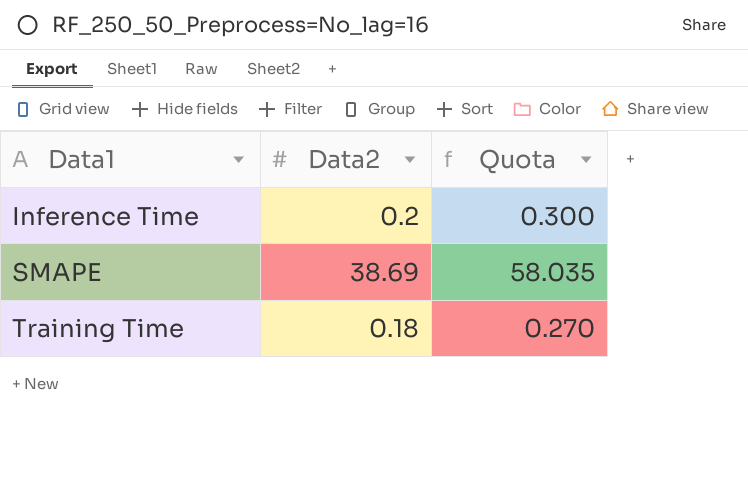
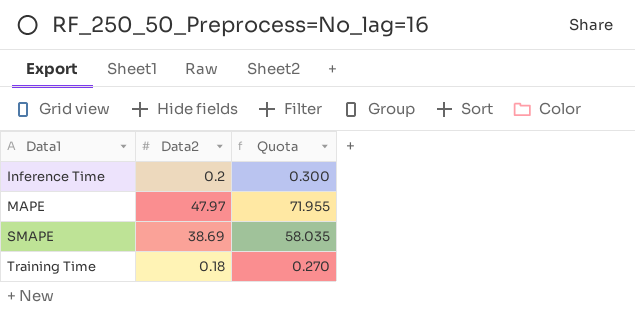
row MAPE: none -> 47.97 | 71.955

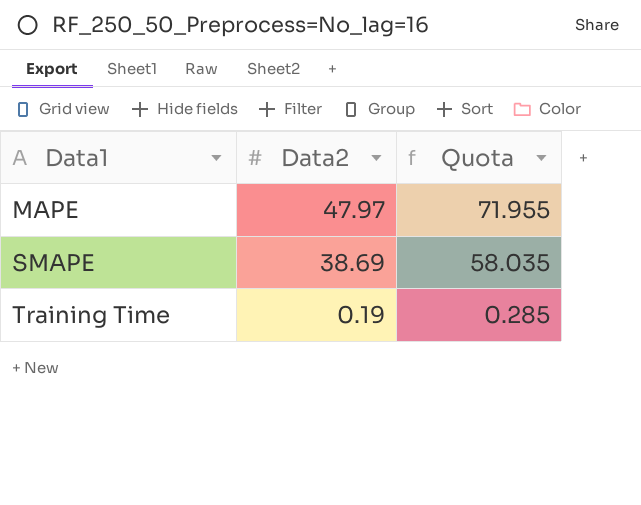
row Inference Time: 0.2 | 0.300 -> none
Training Time | Data2: 0.18 -> 0.19
Training Time | Quota: 0.270 -> 0.285

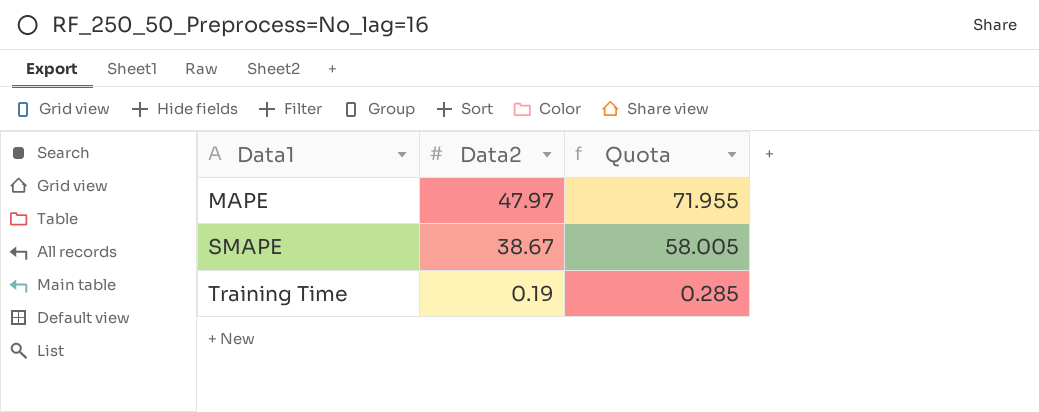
SMAPE | Data2: 38.69 -> 38.67
SMAPE | Quota: 58.035 -> 58.005

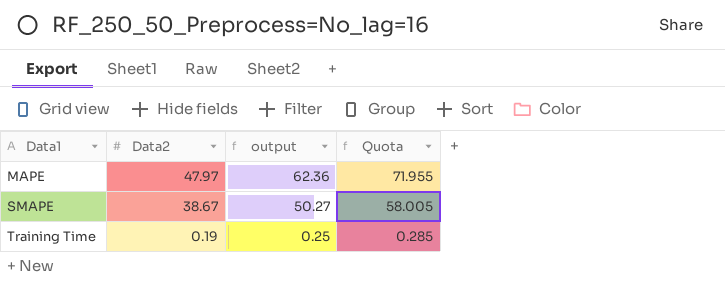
column output | formula: none -> [Data2] * 1.3

